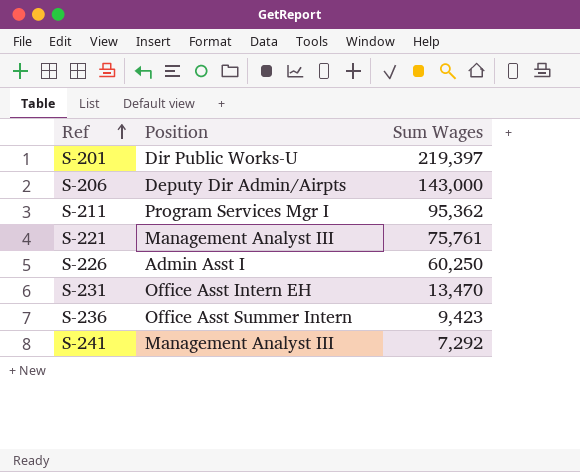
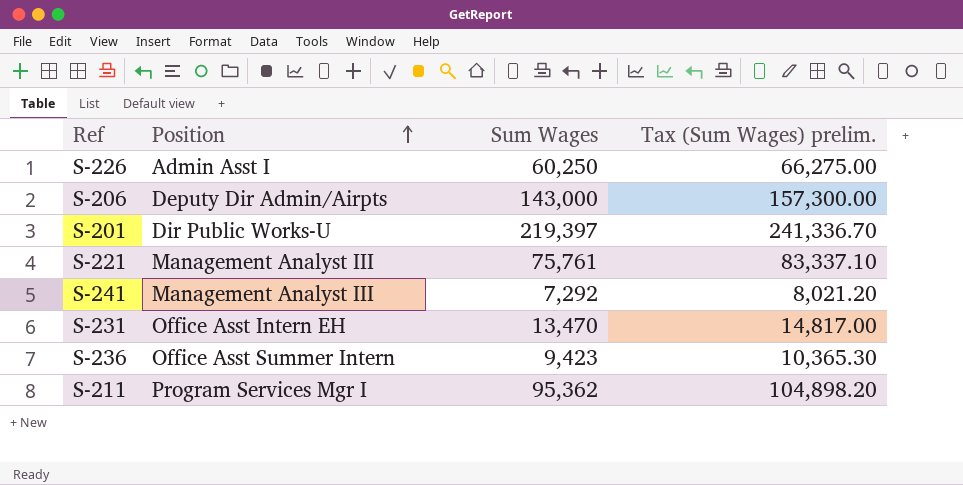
row order: Ref ascending -> Position ascending
column Tax (Sum Wages) prelim. | formula: none -> [Sum Wages] * 1.1

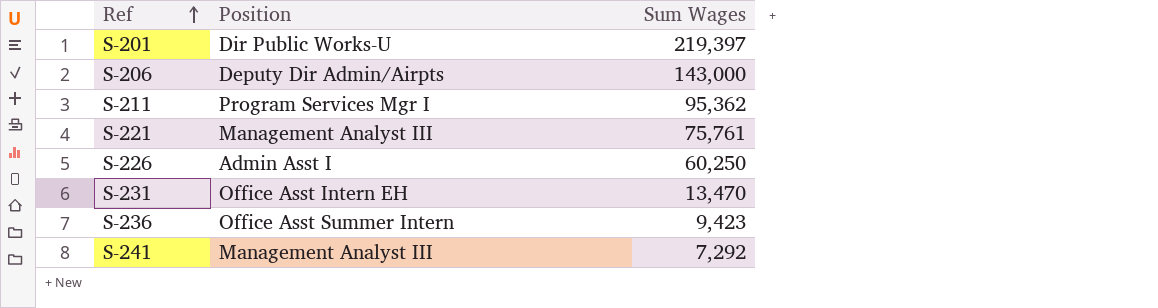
row order: Position ascending -> Ref ascending
column Tax (Sum Wages) prelim. | formula: [Sum Wages] * 1.1 -> none

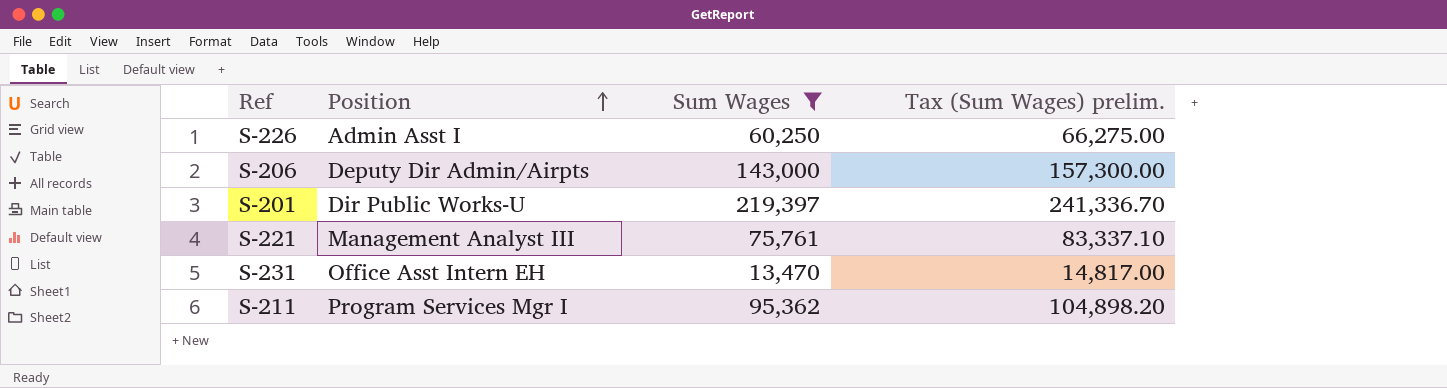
filter: none -> Sum Wages >= 13,470
row order: Ref ascending -> Position ascending
column Tax (Sum Wages) prelim. | formula: none -> [Sum Wages] * 1.1

